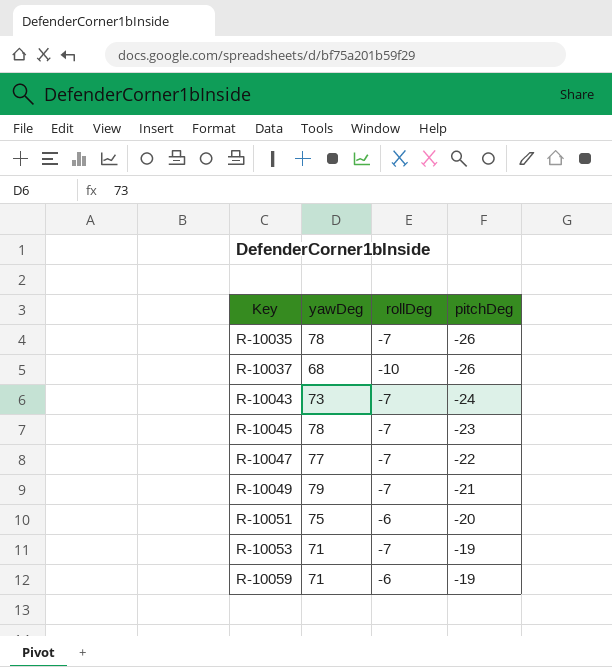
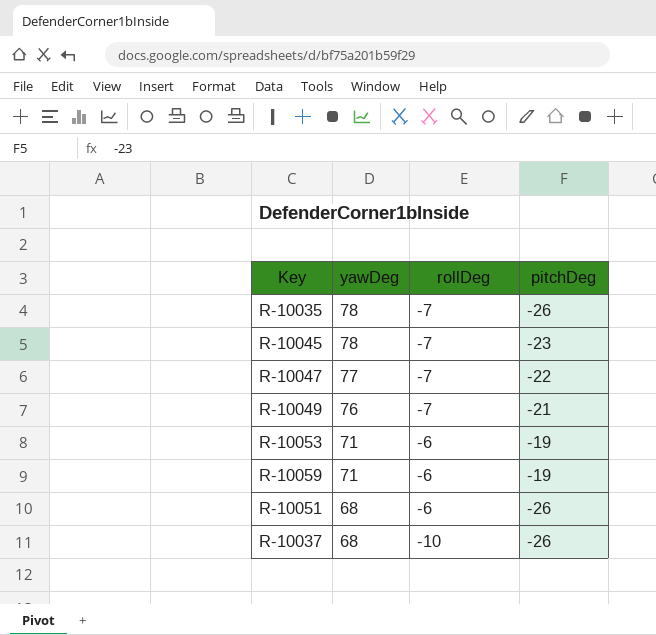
row order: Key ascending -> yawDeg descending
row R-10043: 73 | -7 | -24 -> none
R-10049 | yawDeg: 79 -> 76
R-10053 | rollDeg: -7 -> -6
R-10051 | yawDeg: 75 -> 68
R-10051 | pitchDeg: -20 -> -26

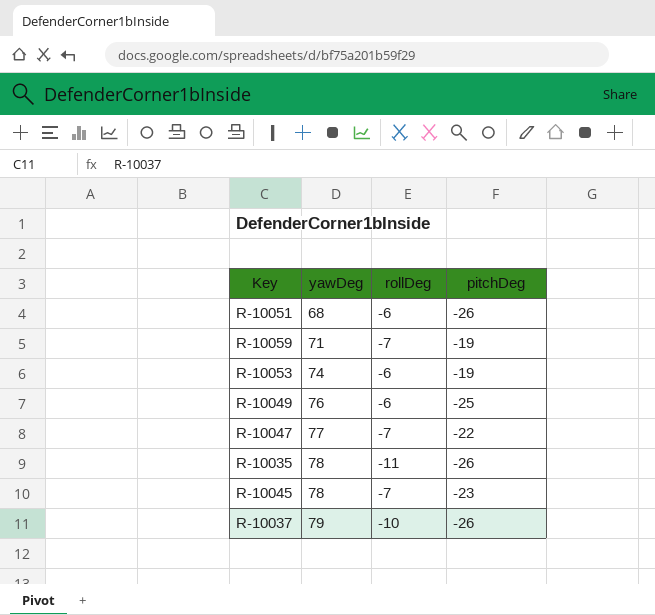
row order: yawDeg descending -> yawDeg ascending
R-10059 | rollDeg: -6 -> -7
R-10053 | yawDeg: 71 -> 74
R-10049 | rollDeg: -7 -> -6
R-10049 | pitchDeg: -21 -> -25
R-10035 | rollDeg: -7 -> -11
R-10037 | yawDeg: 68 -> 79

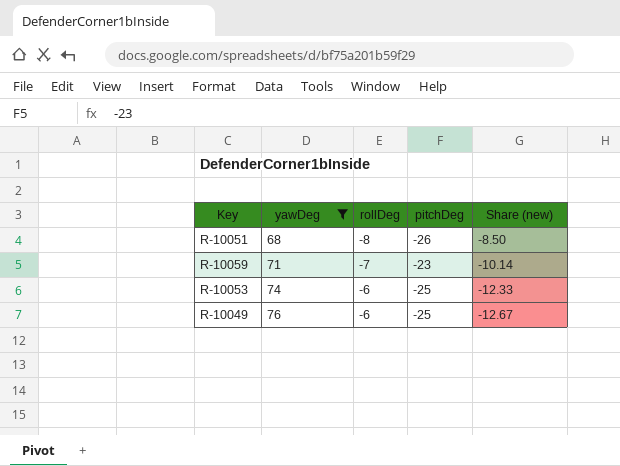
filter: none -> yawDeg <= 76
column Share (new) | formula: none -> [yawDeg] / [rollDeg]
R-10051 | rollDeg: -6 -> -8
R-10059 | pitchDeg: -19 -> -23
R-10053 | pitchDeg: -19 -> -25

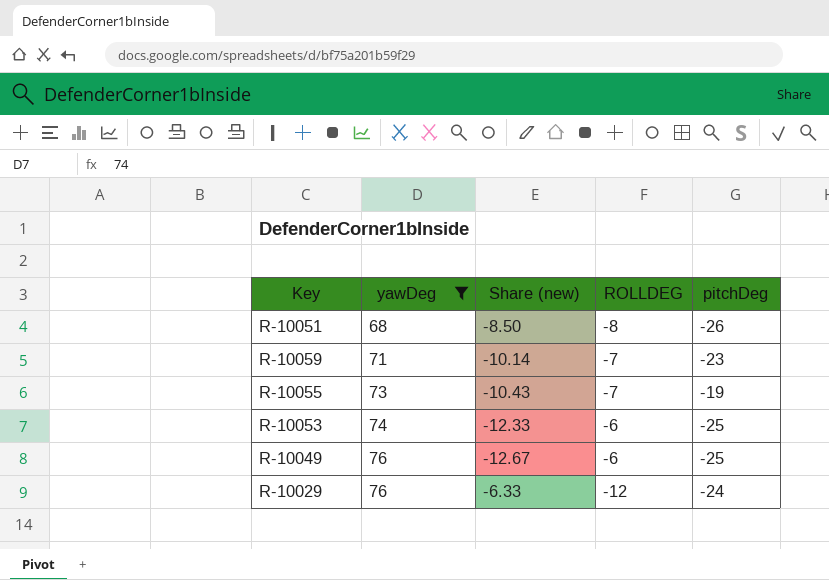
column Share (new) | position: 5 -> 3
column name: rollDeg -> ROLLDEG
row R-10055: none -> 73 | -10.43 | -7 | -19
row R-10029: none -> 76 | -6.33 | -12 | -24

